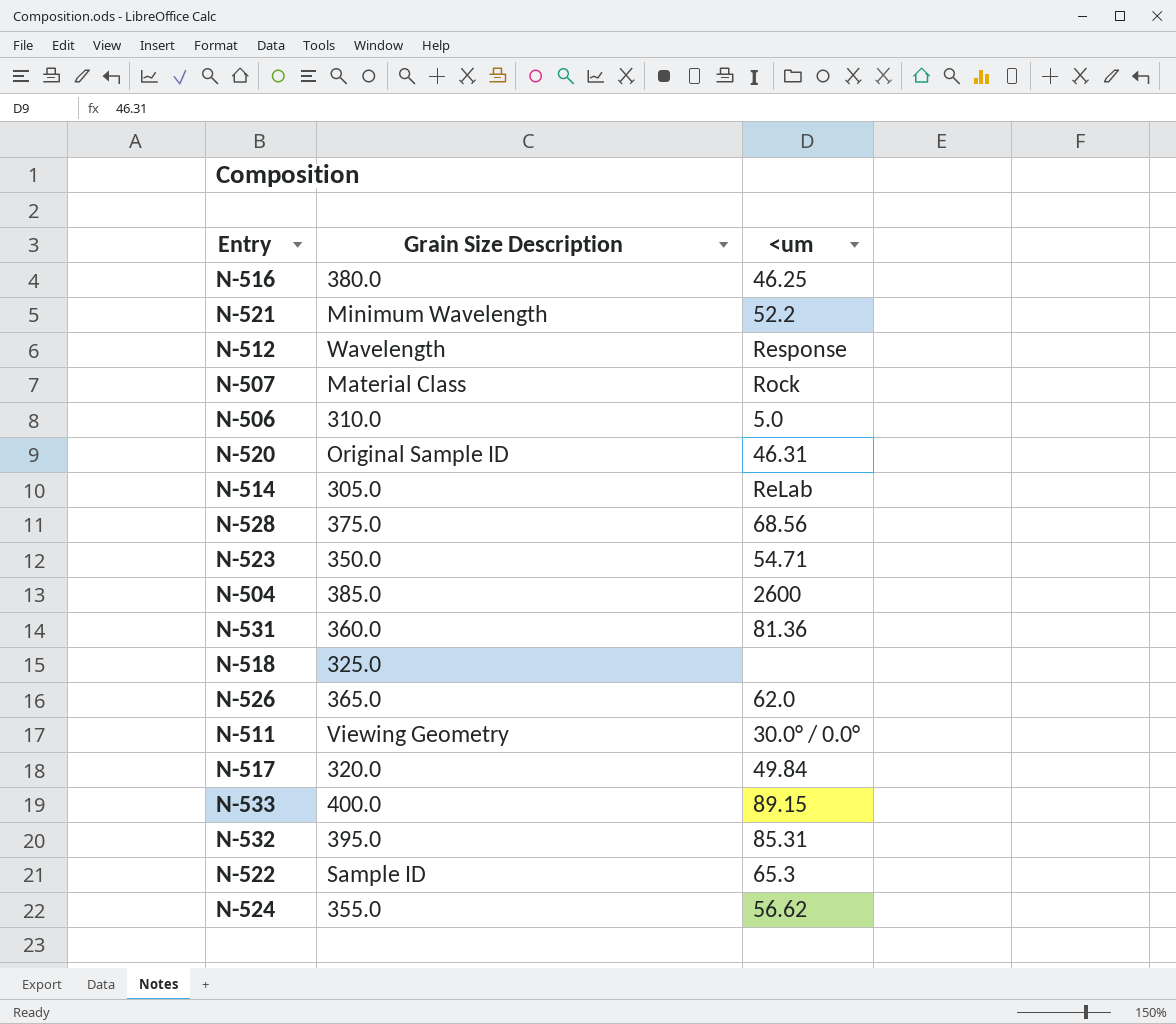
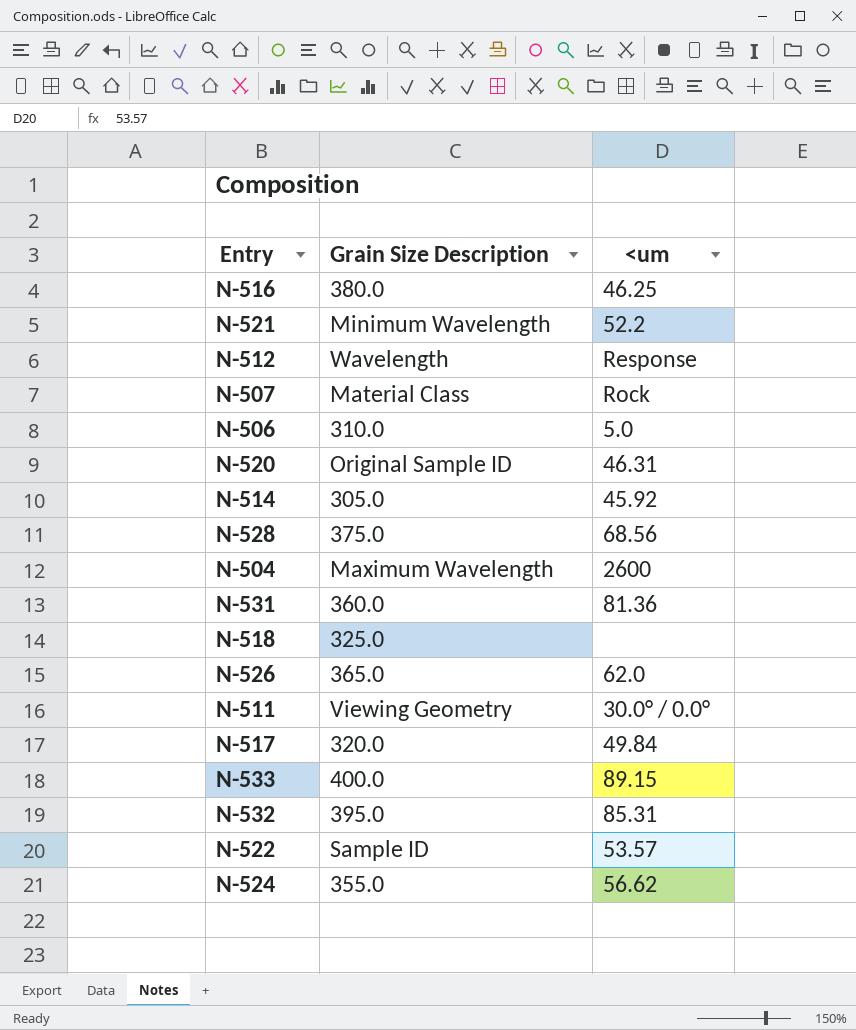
row N-523: 350.0 | 54.71 -> none
N-514 | <um: ReLab -> 45.92
N-504 | Grain Size Description: 385.0 -> Maximum Wavelength
N-522 | <um: 65.3 -> 53.57

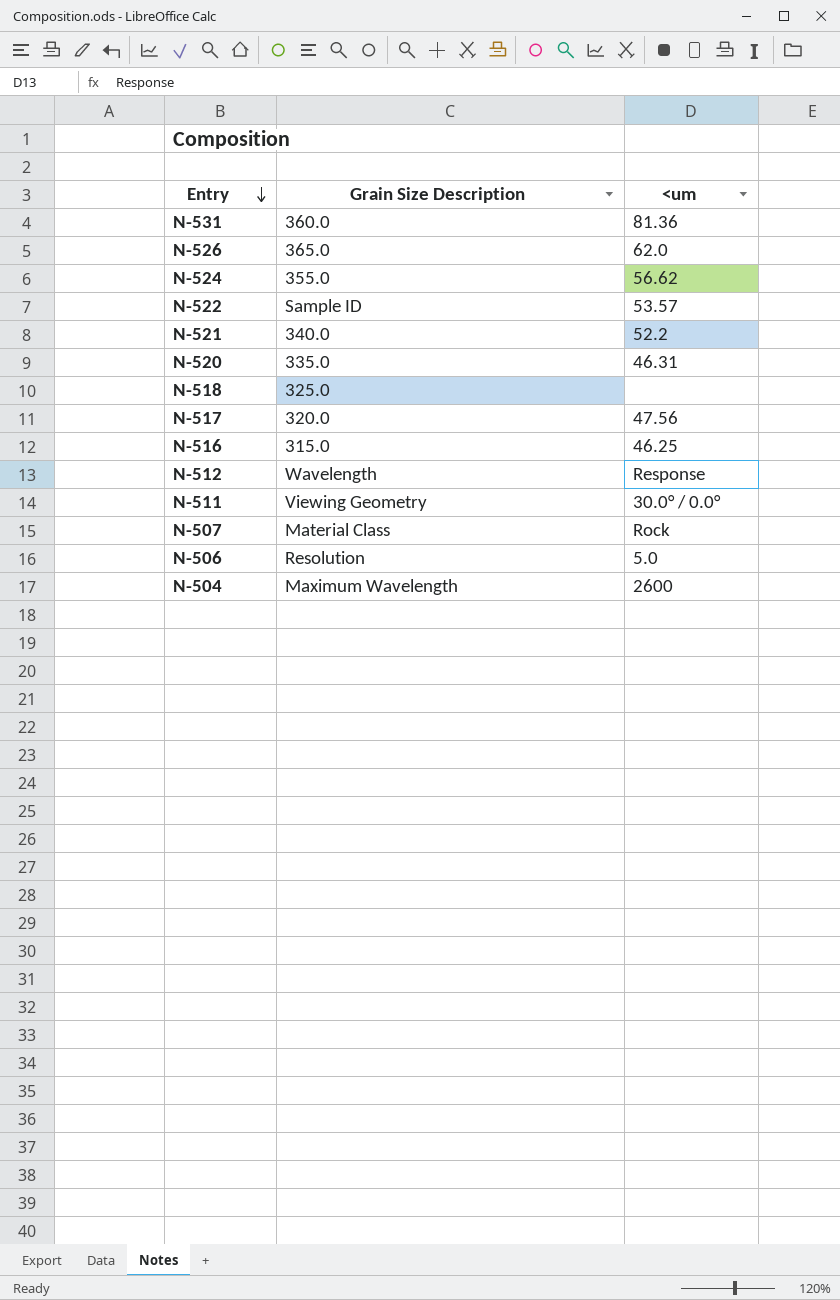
row order: none -> Entry descending
row N-514: 305.0 | 45.92 -> none
row N-528: 375.0 | 68.56 -> none
row N-533: 400.0 | 89.15 -> none
row N-532: 395.0 | 85.31 -> none
N-521 | Grain Size Description: Minimum Wavelength -> 340.0
N-520 | Grain Size Description: Original Sample ID -> 335.0
N-517 | <um: 49.84 -> 47.56
N-516 | Grain Size Description: 380.0 -> 315.0
N-506 | Grain Size Description: 310.0 -> Resolution

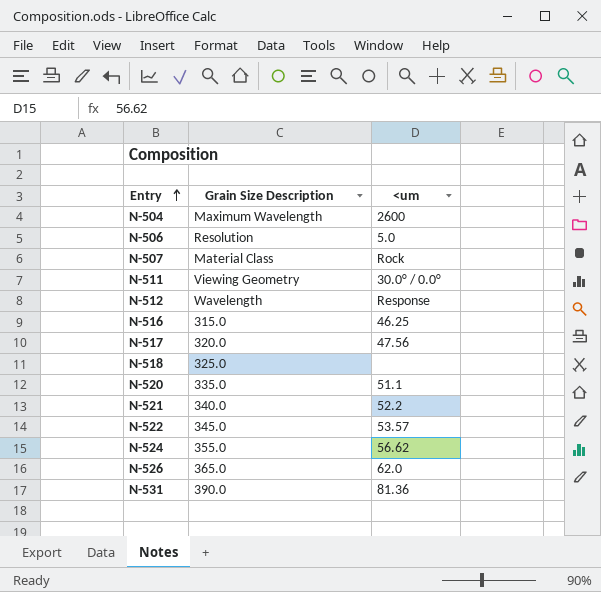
row order: Entry descending -> Entry ascending
N-520 | <um: 46.31 -> 51.1
N-522 | Grain Size Description: Sample ID -> 345.0
N-531 | Grain Size Description: 360.0 -> 390.0

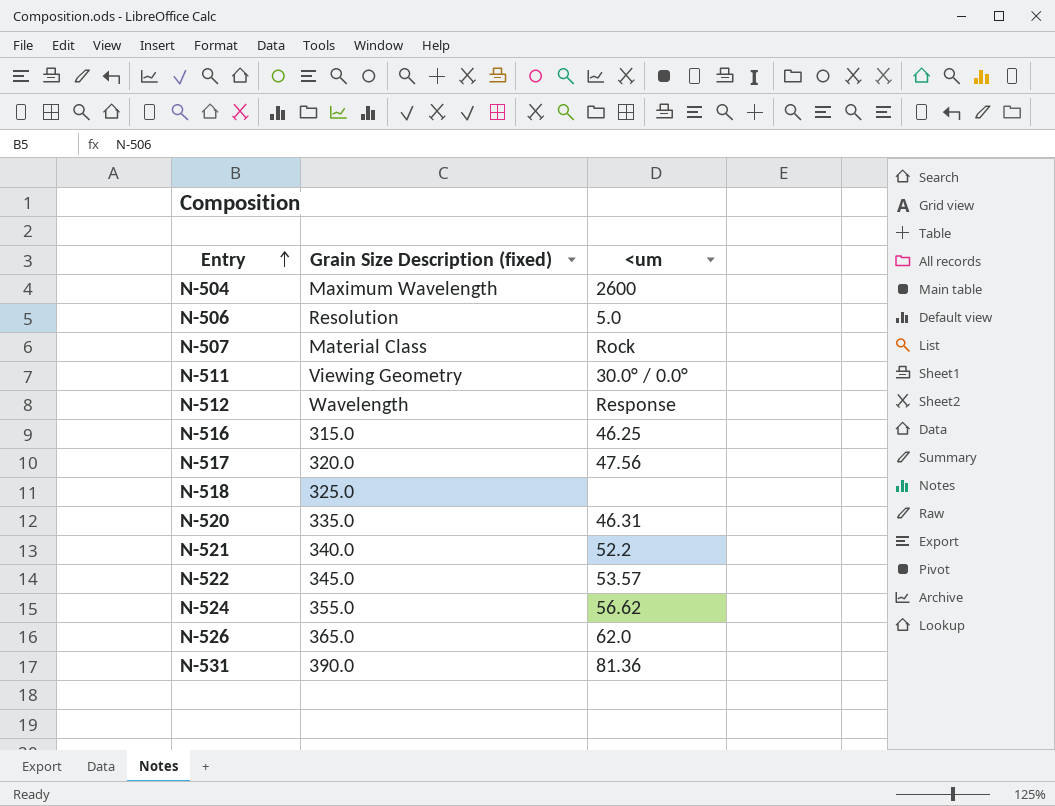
column name: Grain Size Description -> Grain Size Description (fixed)
N-520 | <um: 51.1 -> 46.31

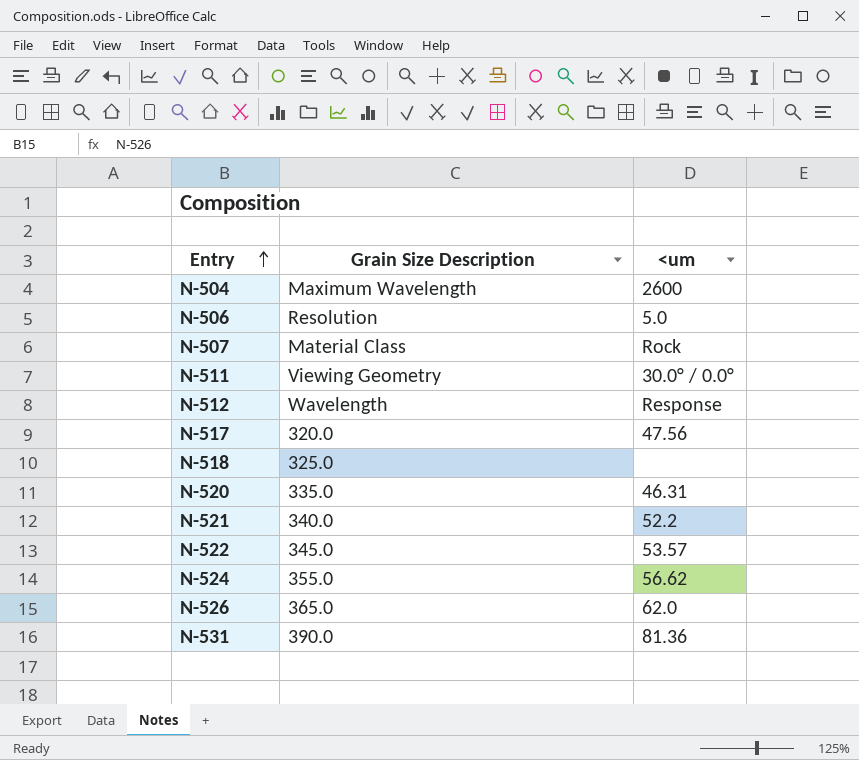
column name: Grain Size Description (fixed) -> Grain Size Description
row N-516: 315.0 | 46.25 -> none

